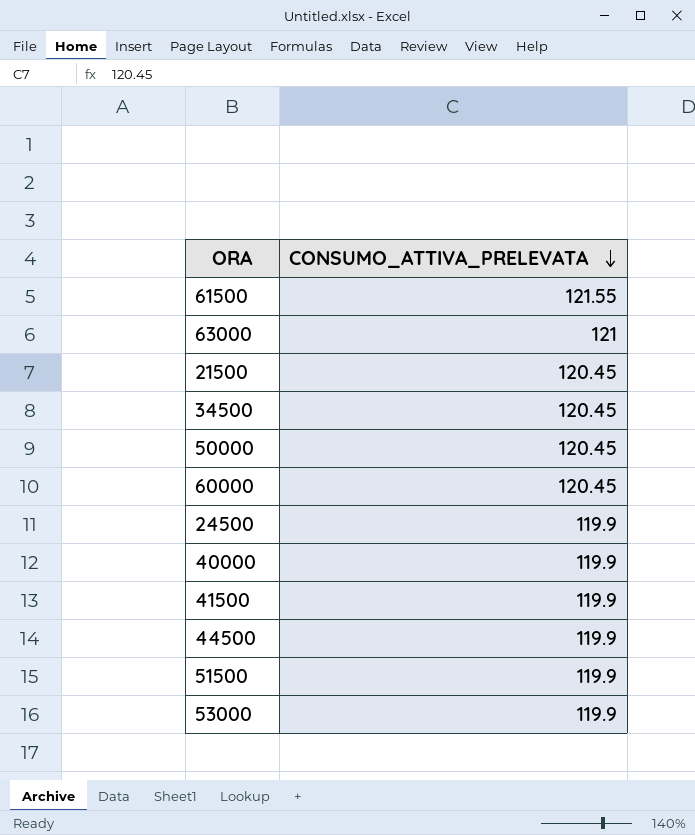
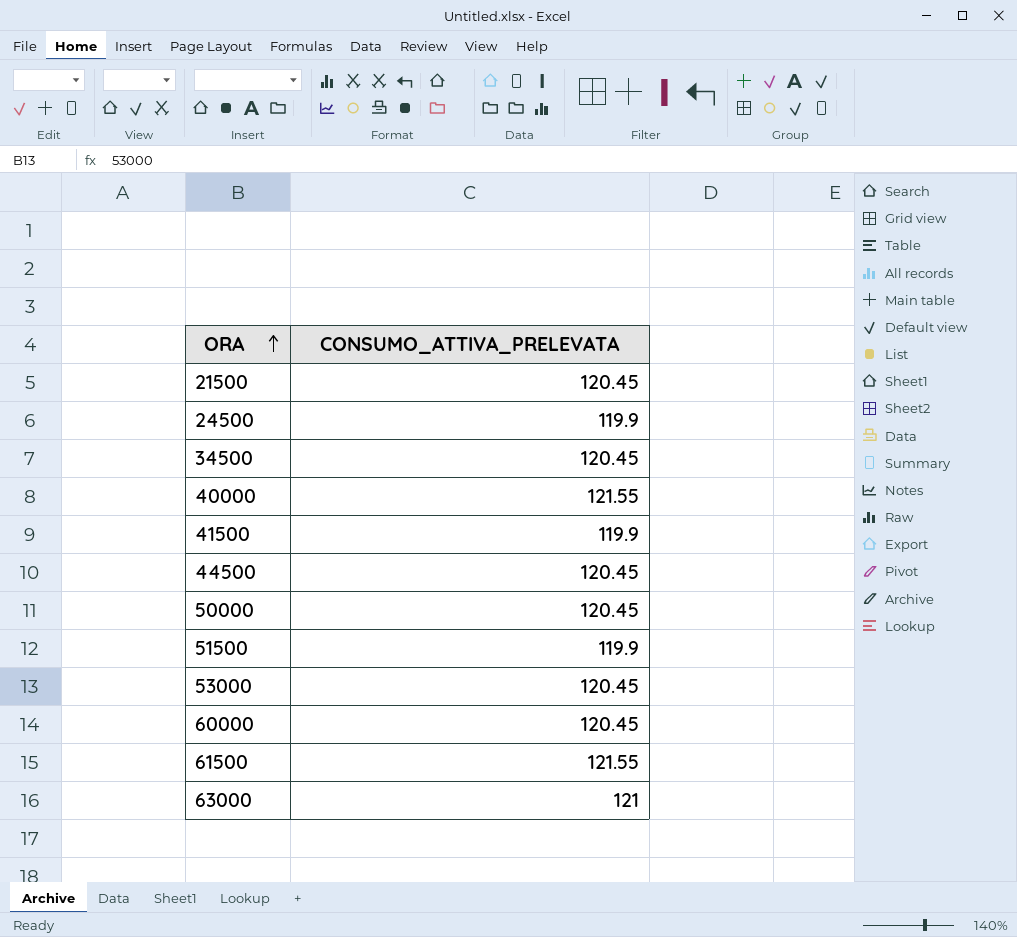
row order: CONSUMO_ATTIVA_PRELEVATA descending -> ORA ascending
40000 | CONSUMO_ATTIVA_PRELEVATA: 119.9 -> 121.55
44500 | CONSUMO_ATTIVA_PRELEVATA: 119.9 -> 120.45
53000 | CONSUMO_ATTIVA_PRELEVATA: 119.9 -> 120.45

